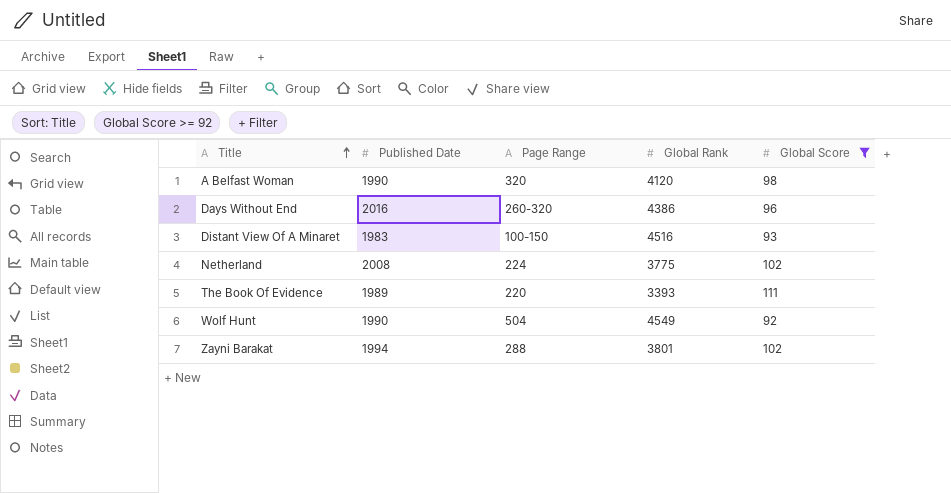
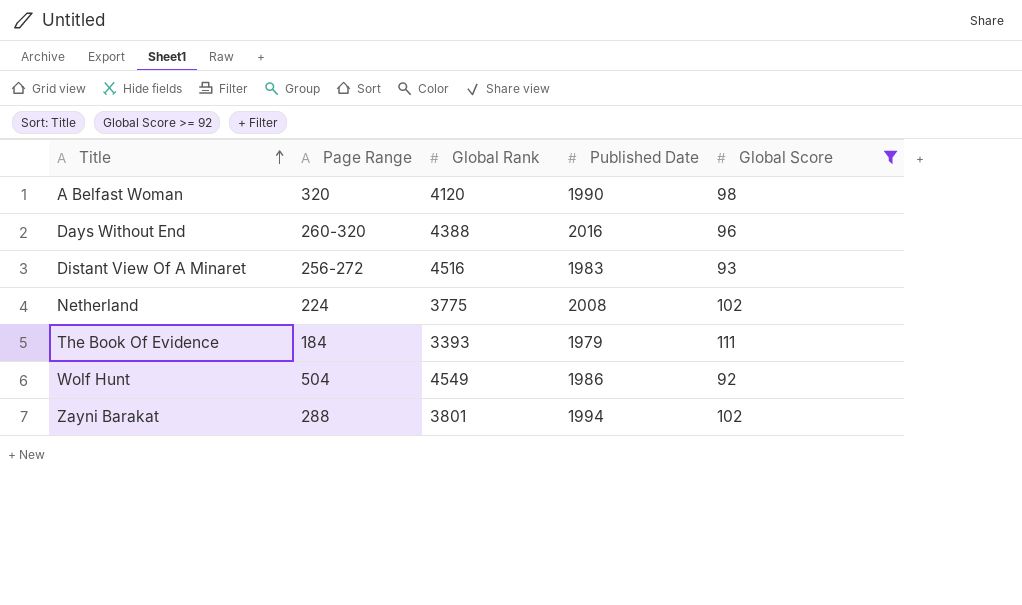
column Published Date | position: 2 -> 4
Days Without End | Global Rank: 4386 -> 4388
Distant View Of A Minaret | Page Range: 100-150 -> 256-272
The Book Of Evidence | Page Range: 220 -> 184
The Book Of Evidence | Published Date: 1989 -> 1979
Wolf Hunt | Published Date: 1990 -> 1986

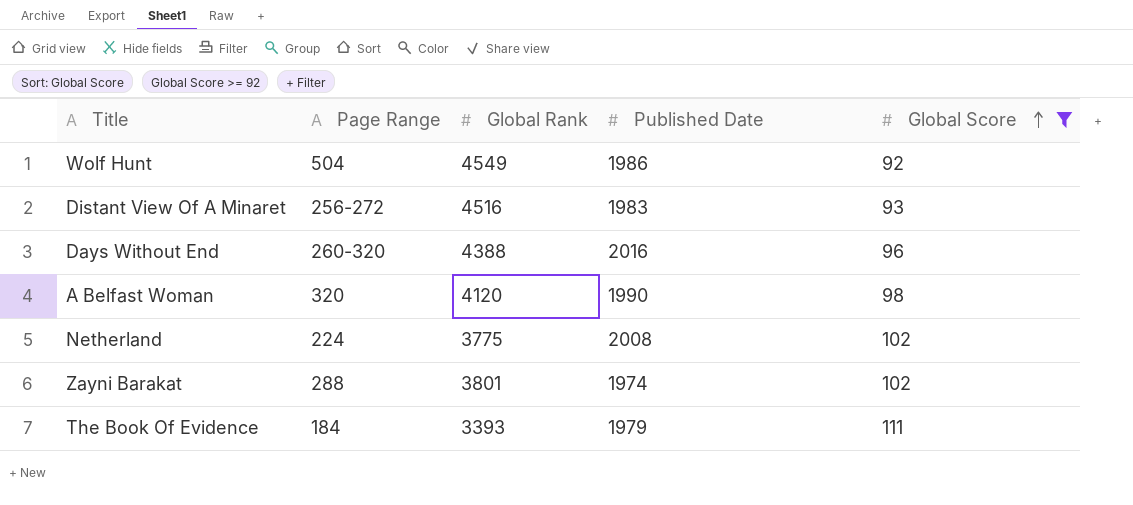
row order: Title ascending -> Global Score ascending
Zayni Barakat | Published Date: 1994 -> 1974

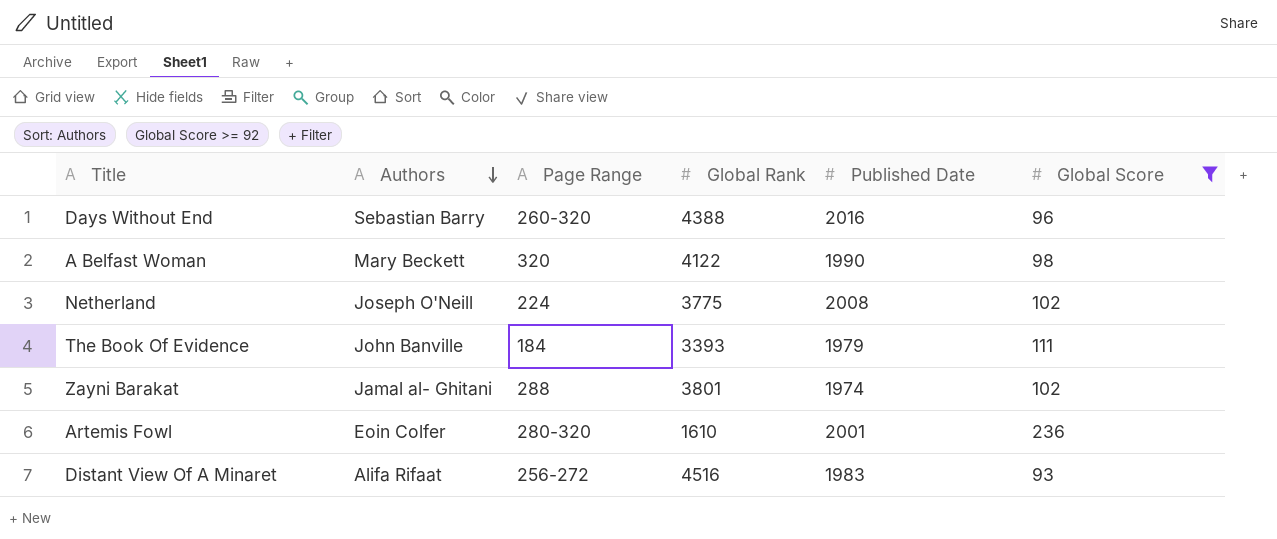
row order: Global Score ascending -> Authors descending
column Authors | position: none -> 2
row Wolf Hunt: 504 | 4549 | 1986 | 92 -> none
A Belfast Woman | Global Rank: 4120 -> 4122
row Artemis Fowl: none -> Eoin Colfer | 280-320 | 1610 | 2001 | 236

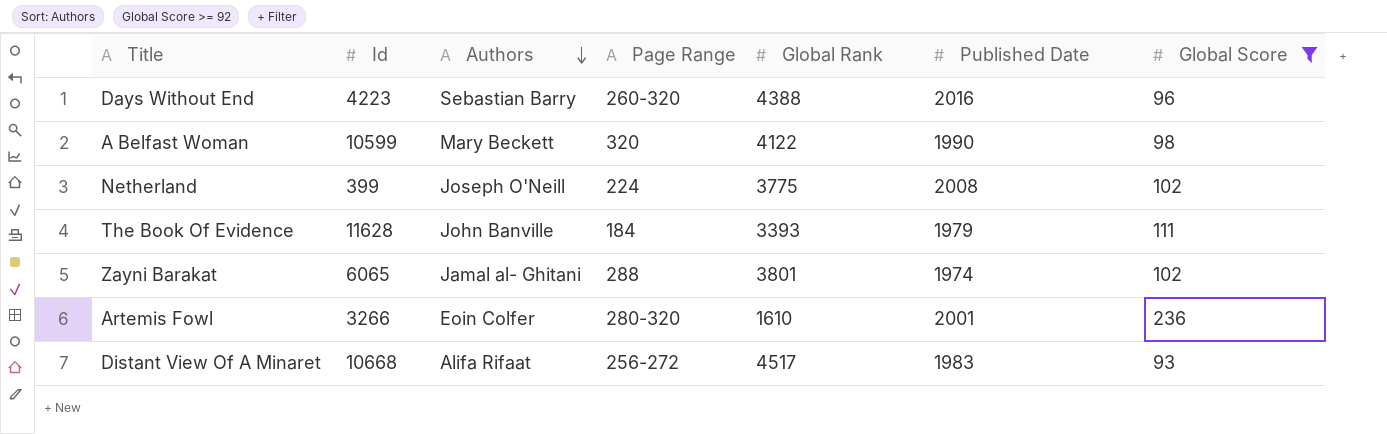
column Id | position: none -> 2
Distant View Of A Minaret | Global Rank: 4516 -> 4517

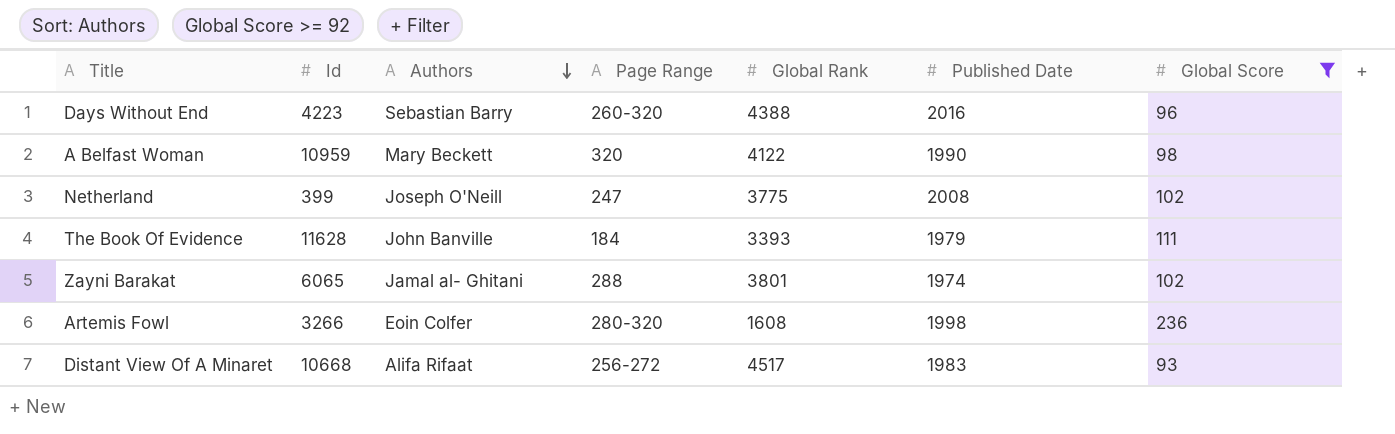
A Belfast Woman | Id: 10599 -> 10959
Netherland | Page Range: 224 -> 247
Artemis Fowl | Global Rank: 1610 -> 1608
Artemis Fowl | Published Date: 2001 -> 1998

